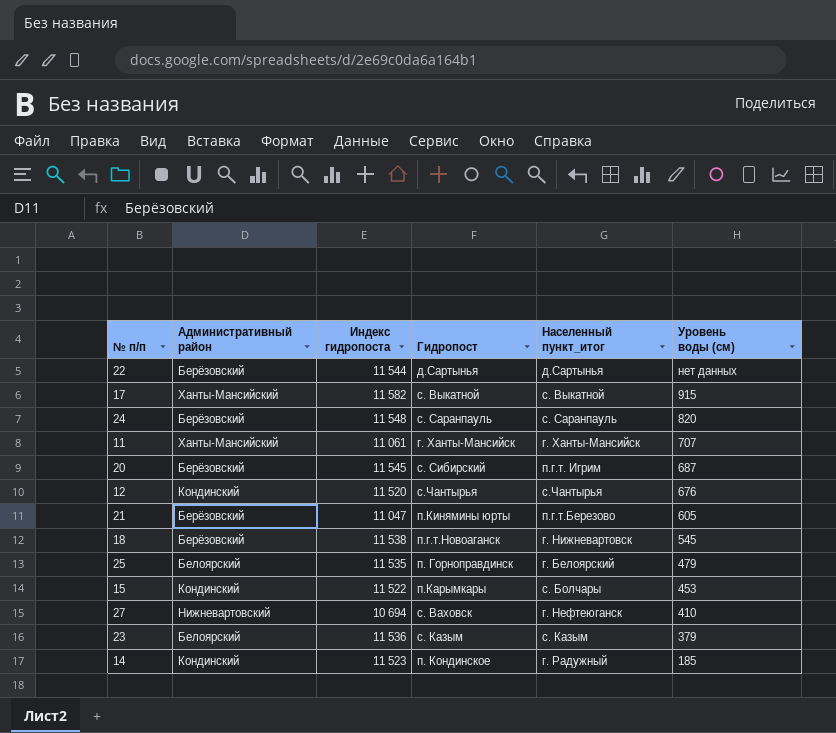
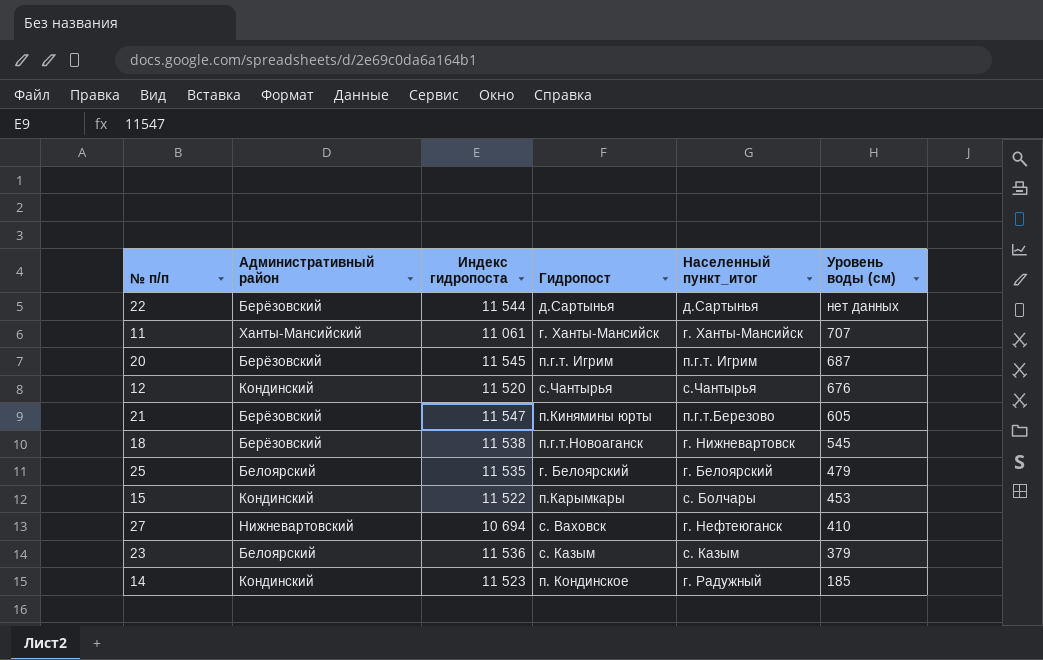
row 17: Ханты-Мансийский | 11 582 | с. Выкатной | с. Выкатной | 915 -> none
row 24: Берёзовский | 11 548 | с. Саранпауль | с. Саранпауль | 820 -> none
20 | Гидропост: с. Сибирский -> п.г.т. Игрим
21 | Индекс гидропоста: 11 047 -> 11 547
25 | Гидропост: п. Горноправдинск -> г. Белоярский

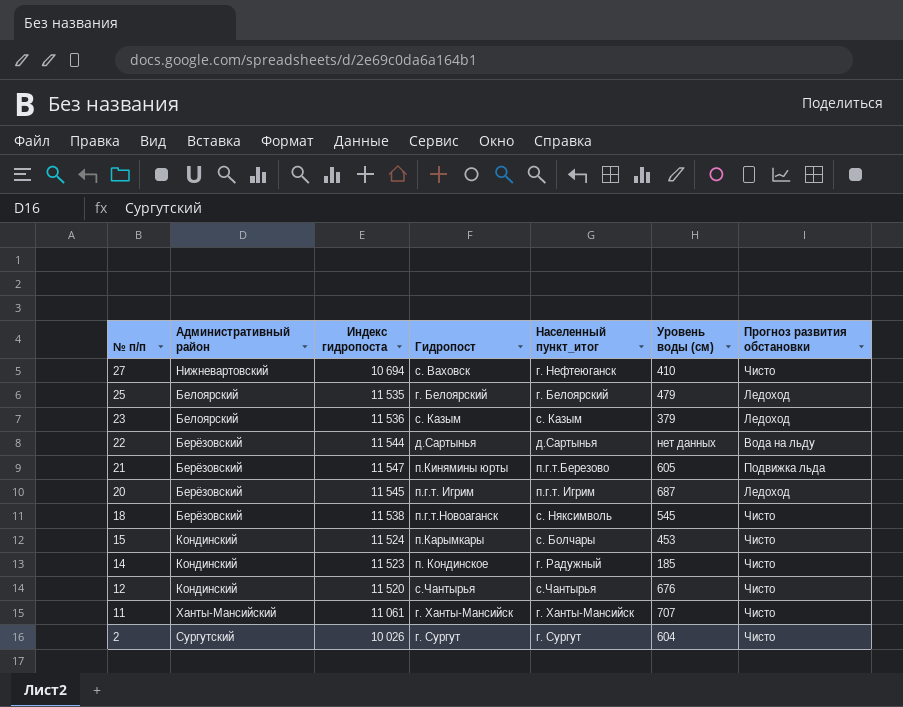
row order: Уровень воды (см) descending -> № п/п descending
column Прогноз развития обстановки | position: none -> 7
18 | Населенный пункт_итог: г. Нижневартовск -> с. Няксимволь
15 | Индекс гидропоста: 11 522 -> 11 524
row 2: none -> Сургутский | 10 026 | г. Сургут | г. Сургут | 604 | Чисто

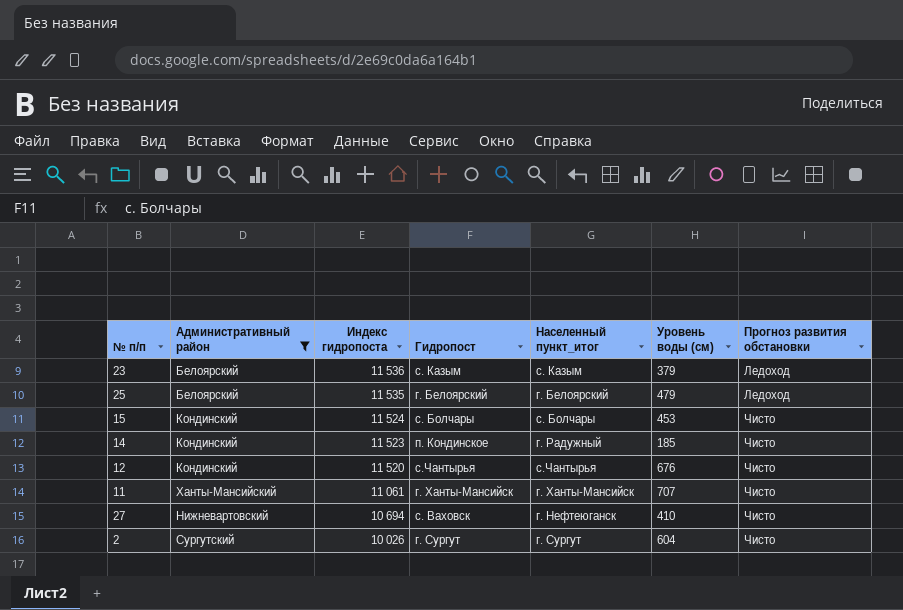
filter: none -> Административный район != Берёзовский
row order: № п/п descending -> Индекс гидропоста descending
15 | Гидропост: п.Карымкары -> с. Болчары

